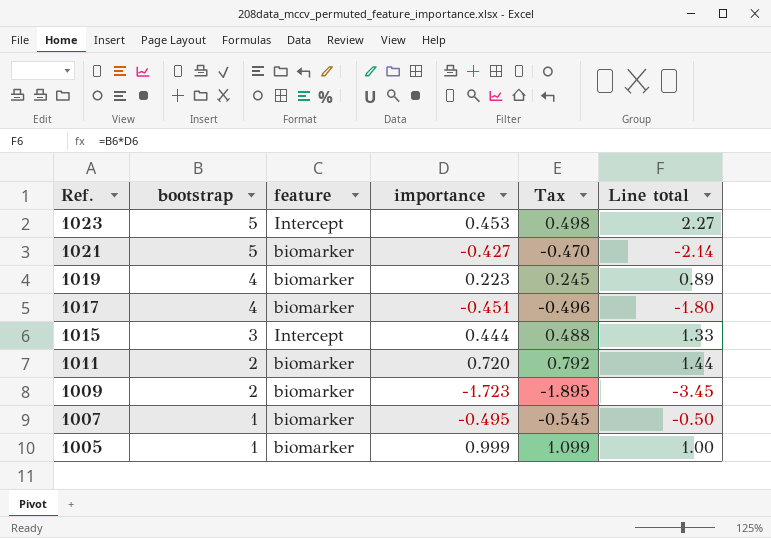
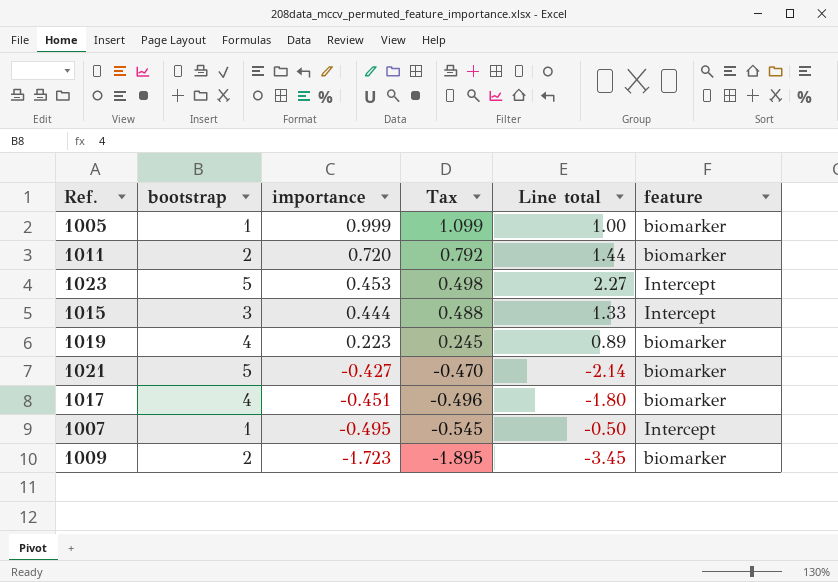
row order: Ref. descending -> importance descending
column feature | position: 3 -> 6
1007 | feature: biomarker -> Intercept

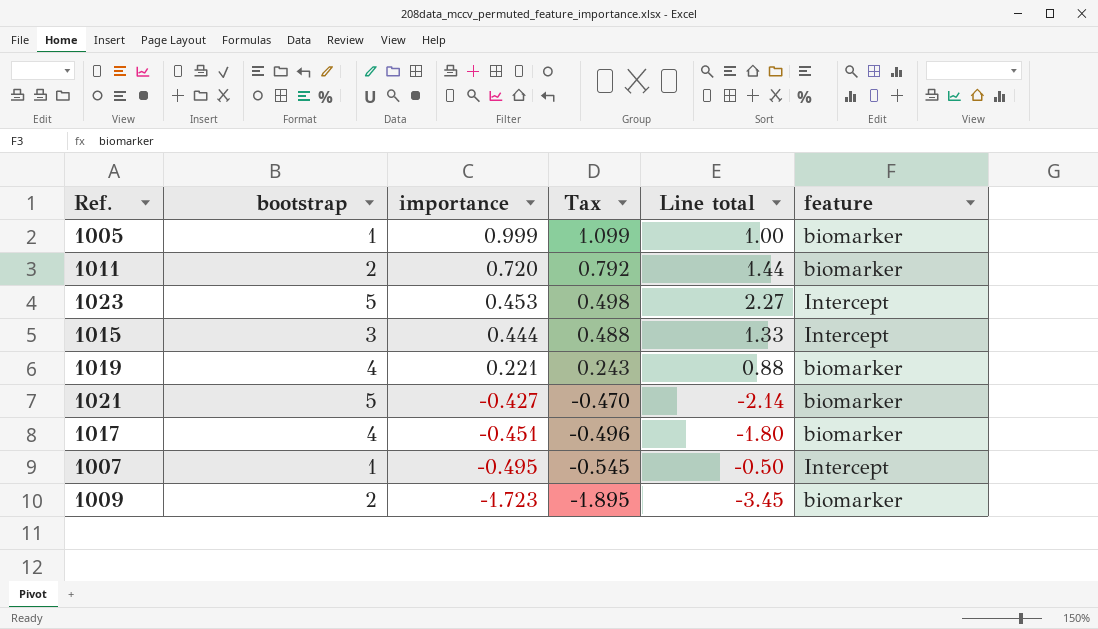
1019 | importance: 0.223 -> 0.221
1019 | Tax: 0.245 -> 0.243
1019 | Line total: 0.89 -> 0.88

